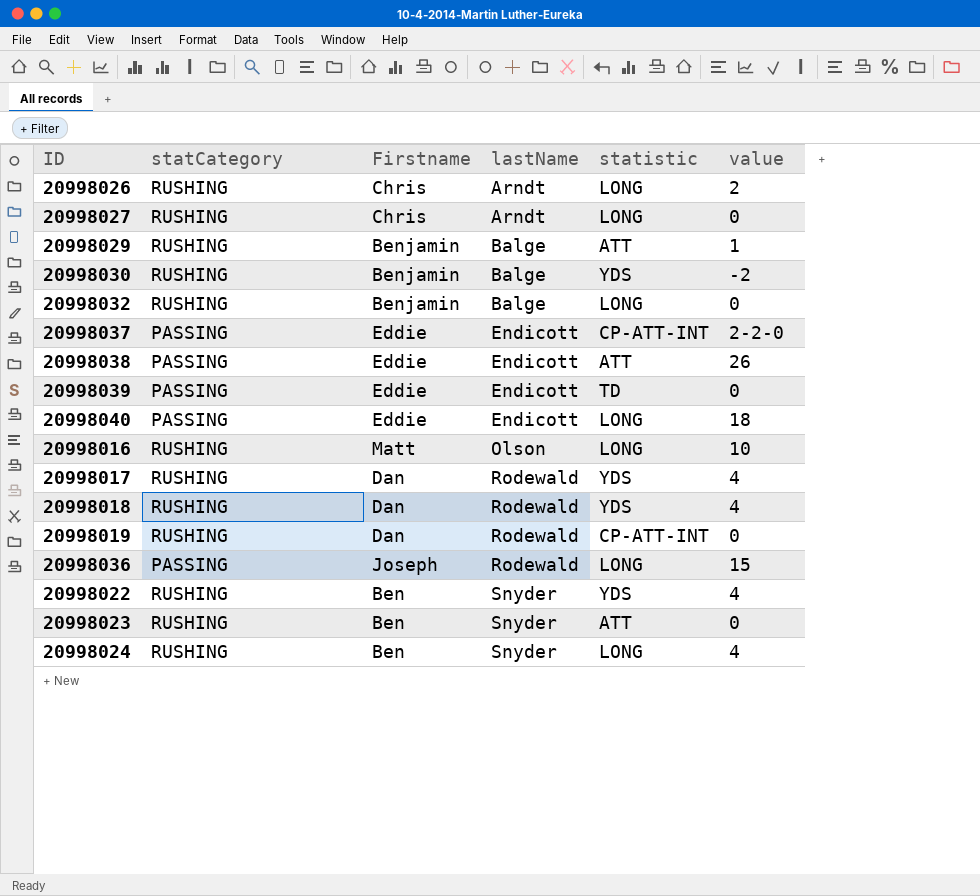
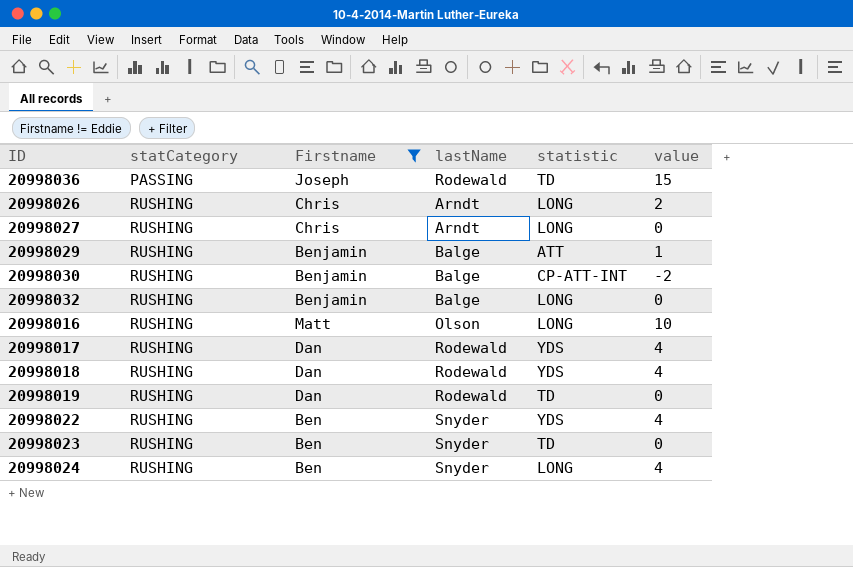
filter: none -> Firstname != Eddie
row order: lastName ascending -> statCategory ascending
20998036 | statistic: LONG -> TD
20998030 | statistic: YDS -> CP-ATT-INT
20998019 | statistic: CP-ATT-INT -> TD
20998023 | statistic: ATT -> TD

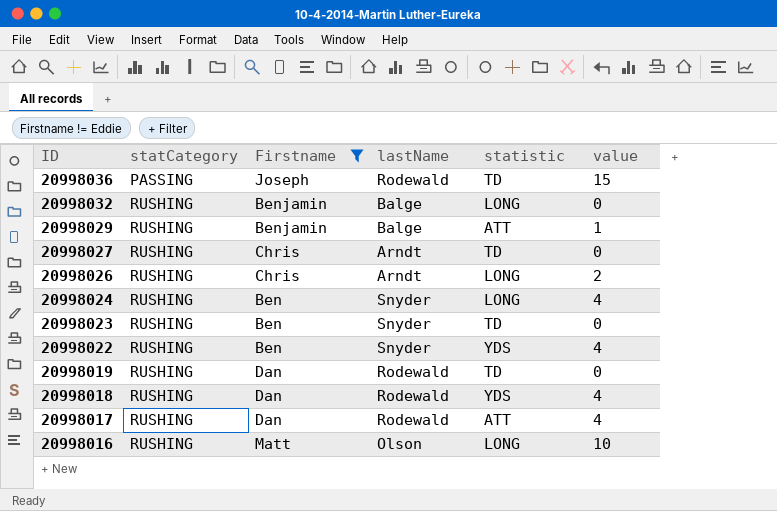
row order: statCategory ascending -> ID descending
row 20998030: RUSHING | Benjamin | Balge | CP-ATT-INT | -2 -> none
20998027 | statistic: LONG -> TD
20998017 | statistic: YDS -> ATT

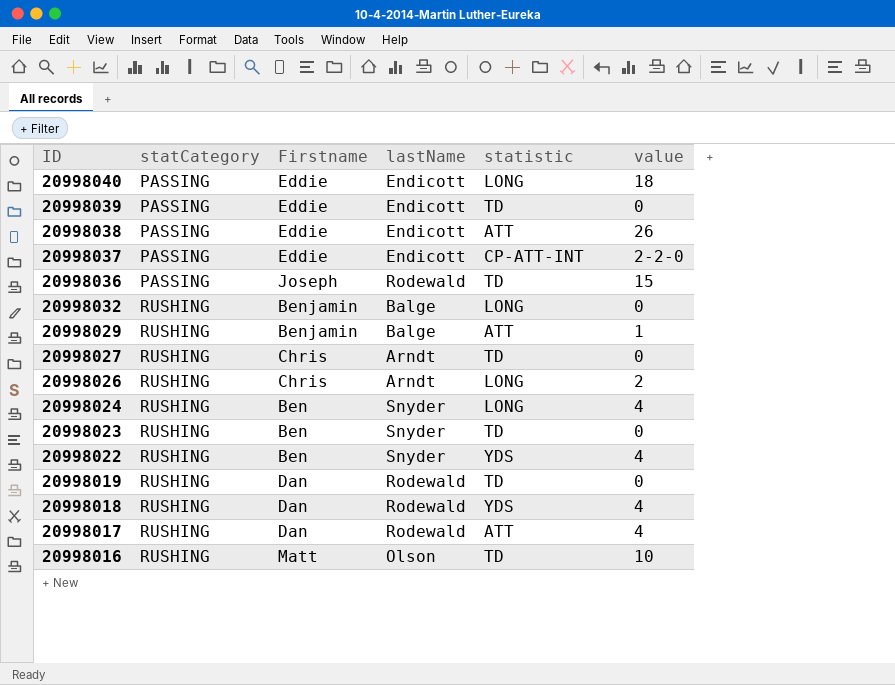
filter: Firstname != Eddie -> none
20998016 | statistic: LONG -> TD

